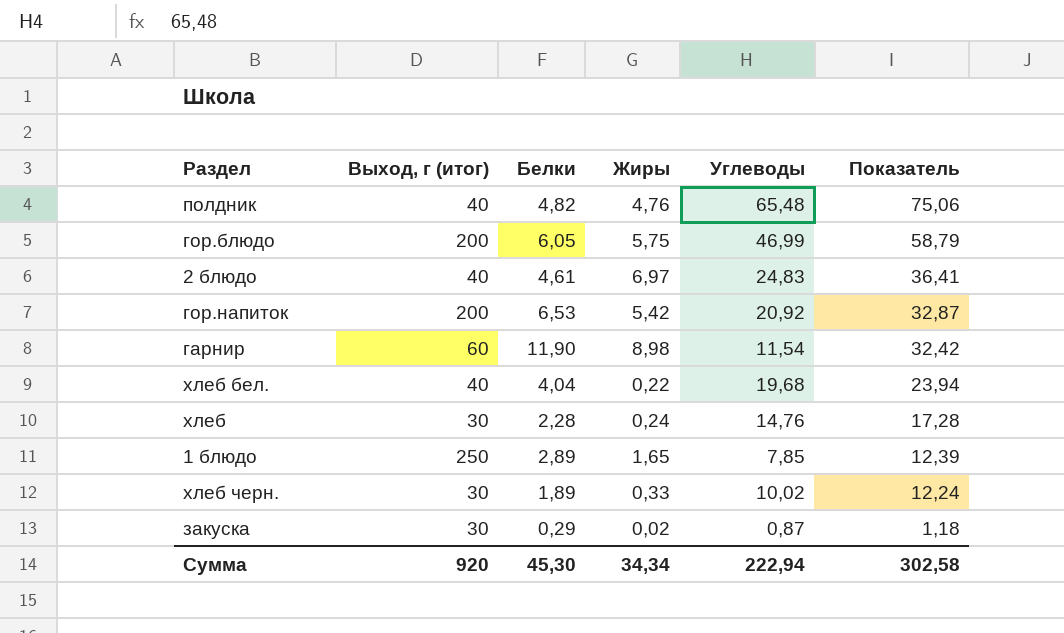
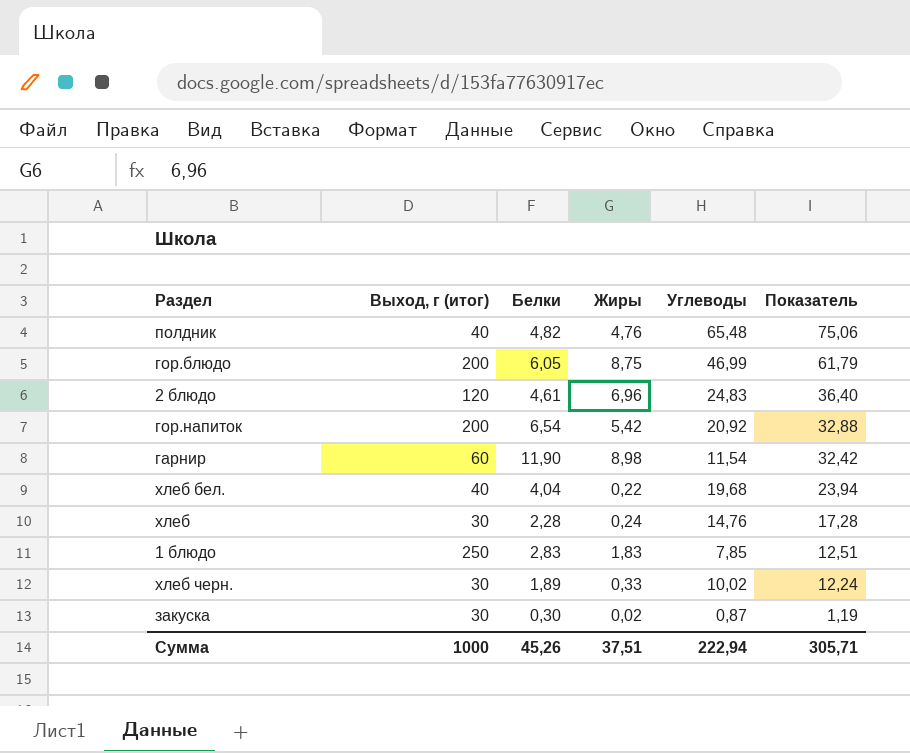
гор.блюдо | Жиры: 5,75 -> 8,75
гор.блюдо | Показатель: 58,79 -> 61,79
2 блюдо | Выход, г (итог): 40 -> 120
2 блюдо | Жиры: 6,97 -> 6,96
2 блюдо | Показатель: 36,41 -> 36,40
гор.напиток | Белки: 6,53 -> 6,54
гор.напиток | Показатель: 32,87 -> 32,88
1 блюдо | Белки: 2,89 -> 2,83
1 блюдо | Жиры: 1,65 -> 1,83
1 блюдо | Показатель: 12,39 -> 12,51
закуска | Белки: 0,29 -> 0,30
закуска | Показатель: 1,18 -> 1,19
Сумма | Выход, г (итог): 920 -> 1000
Сумма | Белки: 45,30 -> 45,26
Сумма | Жиры: 34,34 -> 37,51
Сумма | Показатель: 302,58 -> 305,71

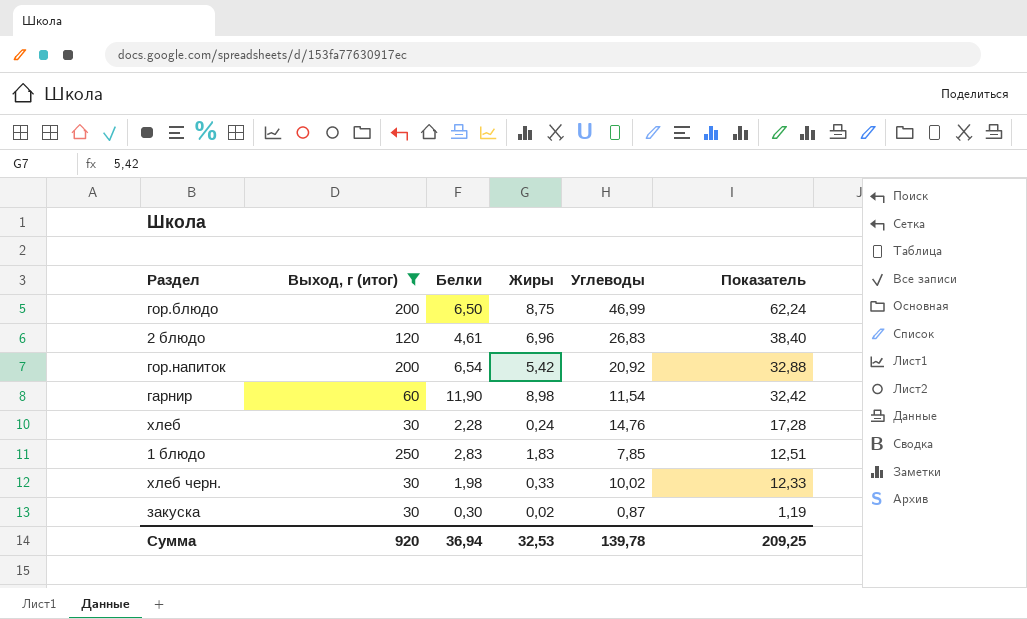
filter: none -> Выход, г (итог) != 40
гор.блюдо | Белки: 6,05 -> 6,50
гор.блюдо | Показатель: 61,79 -> 62,24
2 блюдо | Углеводы: 24,83 -> 26,83
2 блюдо | Показатель: 36,40 -> 38,40
хлеб черн. | Белки: 1,89 -> 1,98
хлеб черн. | Показатель: 12,24 -> 12,33
Сумма | Выход, г (итог): 1000 -> 920
Сумма | Белки: 45,26 -> 36,94
Сумма | Жиры: 37,51 -> 32,53
Сумма | Углеводы: 222,94 -> 139,78
Сумма | Показатель: 305,71 -> 209,25

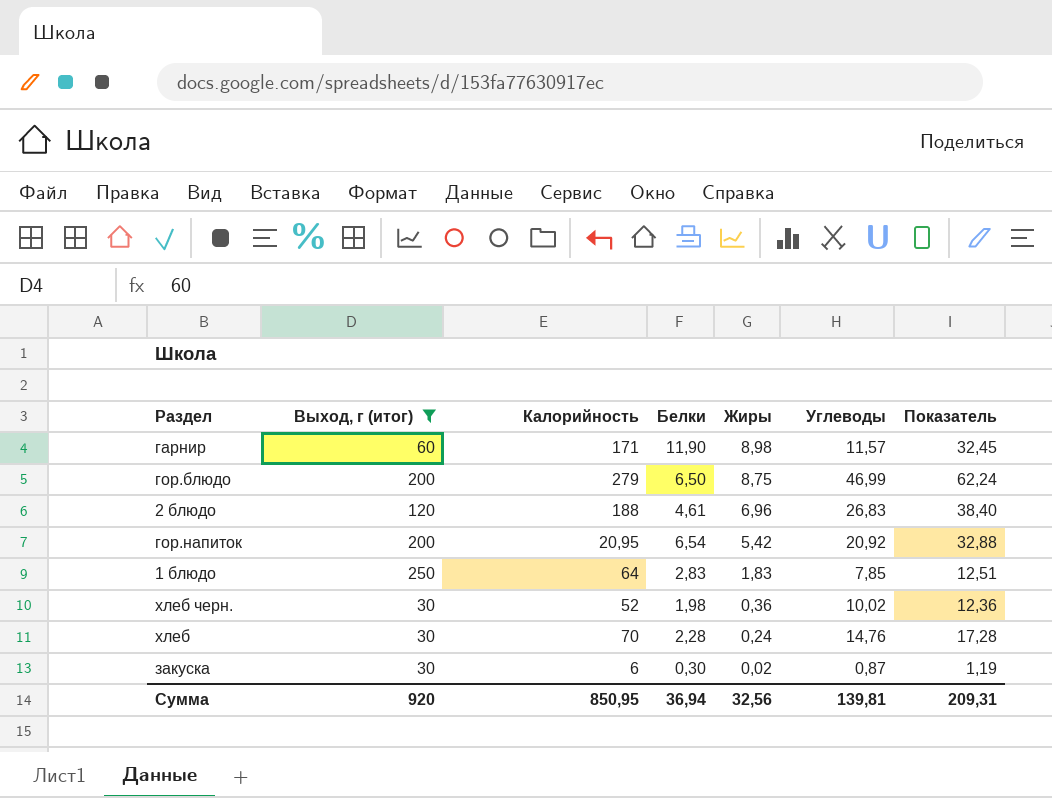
row order: Показатель descending -> Жиры descending
column Калорийность | position: none -> 3
гарнир | Углеводы: 11,54 -> 11,57
гарнир | Показатель: 32,42 -> 32,45
хлеб черн. | Жиры: 0,33 -> 0,36
хлеб черн. | Показатель: 12,33 -> 12,36
Сумма | Жиры: 32,53 -> 32,56
Сумма | Углеводы: 139,78 -> 139,81
Сумма | Показатель: 209,25 -> 209,31

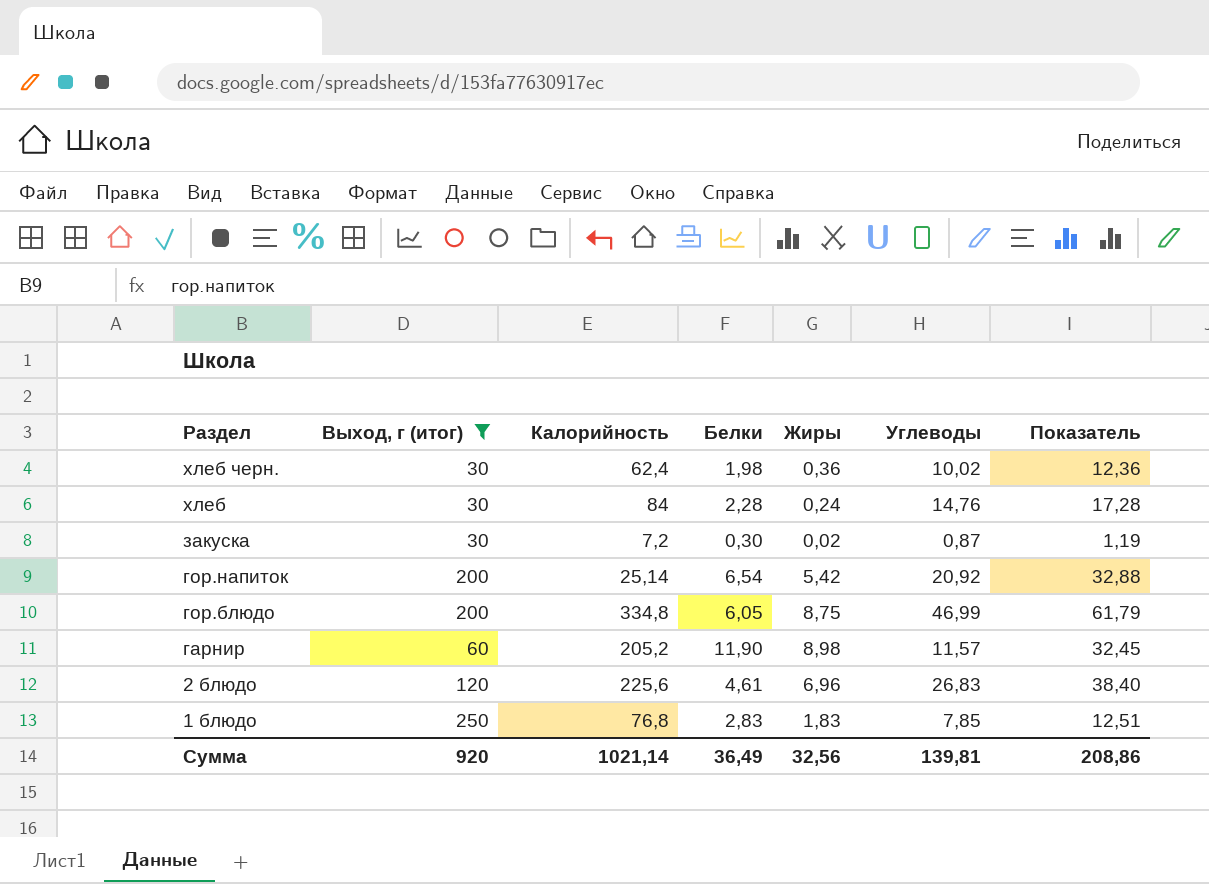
row order: Жиры descending -> Раздел descending
хлеб черн. | Калорийность: 52 -> 62,4
хлеб | Калорийность: 70 -> 84
закуска | Калорийность: 6 -> 7,2
гор.напиток | Калорийность: 20,95 -> 25,14
гор.блюдо | Калорийность: 279 -> 334,8
гор.блюдо | Белки: 6,50 -> 6,05
гор.блюдо | Показатель: 62,24 -> 61,79
гарнир | Калорийность: 171 -> 205,2
2 блюдо | Калорийность: 188 -> 225,6
1 блюдо | Калорийность: 64 -> 76,8
Сумма | Калорийность: 850,95 -> 1021,14
Сумма | Белки: 36,94 -> 36,49
Сумма | Показатель: 209,31 -> 208,86

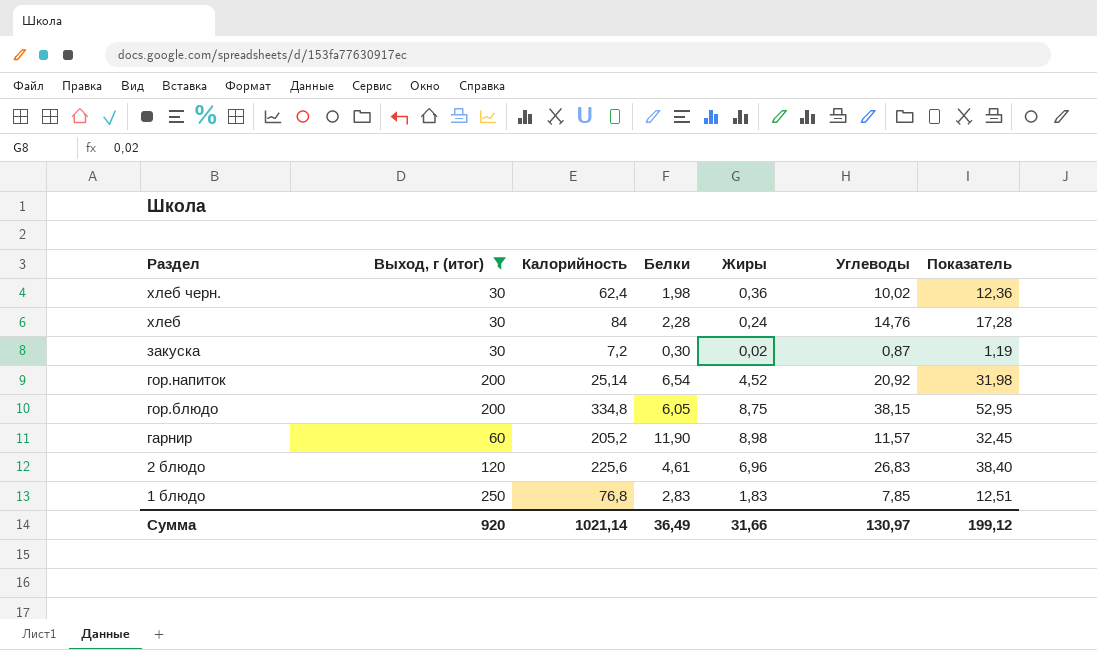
гор.напиток | Жиры: 5,42 -> 4,52
гор.напиток | Показатель: 32,88 -> 31,98
гор.блюдо | Углеводы: 46,99 -> 38,15
гор.блюдо | Показатель: 61,79 -> 52,95
Сумма | Жиры: 32,56 -> 31,66
Сумма | Углеводы: 139,81 -> 130,97
Сумма | Показатель: 208,86 -> 199,12

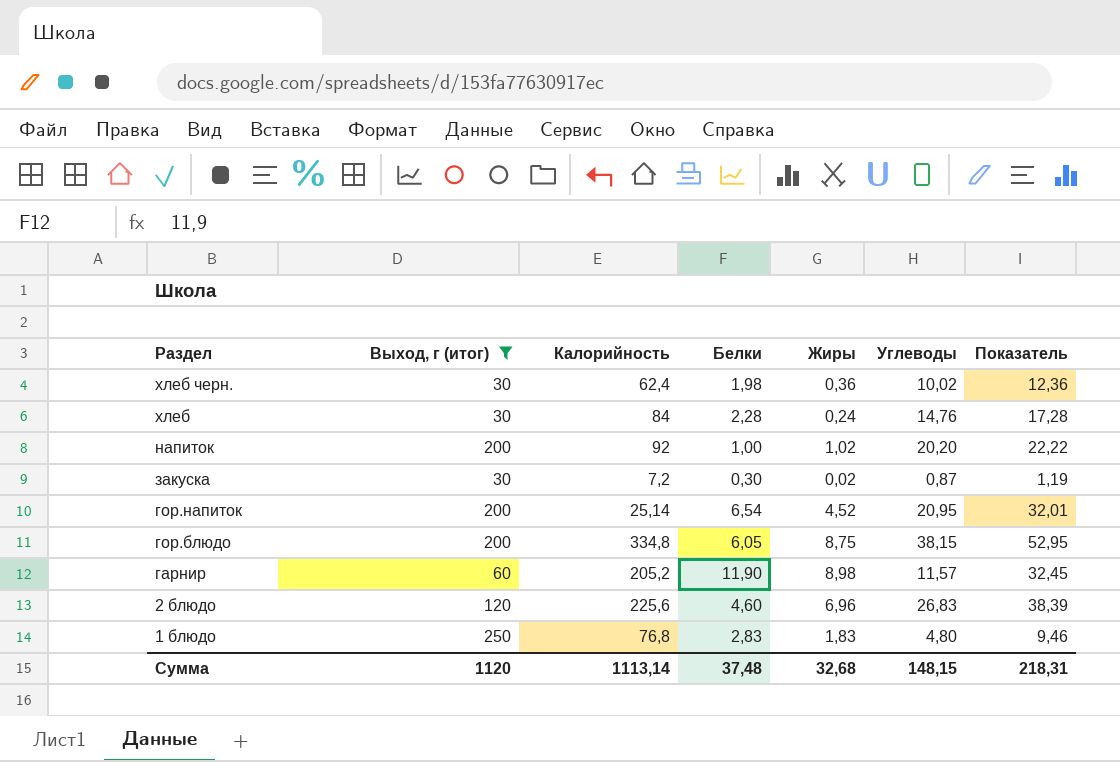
row напиток: none -> 200 | 92 | 1,00 | 1,02 | 20,20 | 22,22
гор.напиток | Углеводы: 20,92 -> 20,95
гор.напиток | Показатель: 31,98 -> 32,01
2 блюдо | Белки: 4,61 -> 4,60
2 блюдо | Показатель: 38,40 -> 38,39
1 блюдо | Углеводы: 7,85 -> 4,80
1 блюдо | Показатель: 12,51 -> 9,46
Сумма | Выход, г (итог): 920 -> 1120
Сумма | Калорийность: 1021,14 -> 1113,14
Сумма | Белки: 36,49 -> 37,48
Сумма | Жиры: 31,66 -> 32,68
Сумма | Углеводы: 130,97 -> 148,15
Сумма | Показатель: 199,12 -> 218,31

